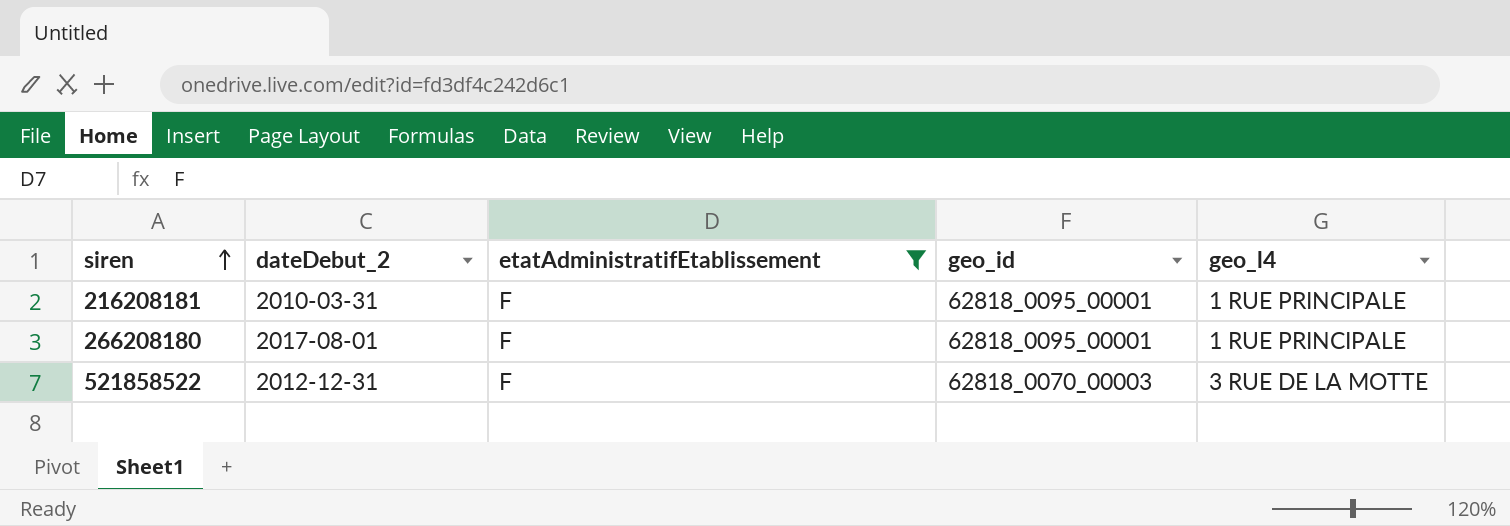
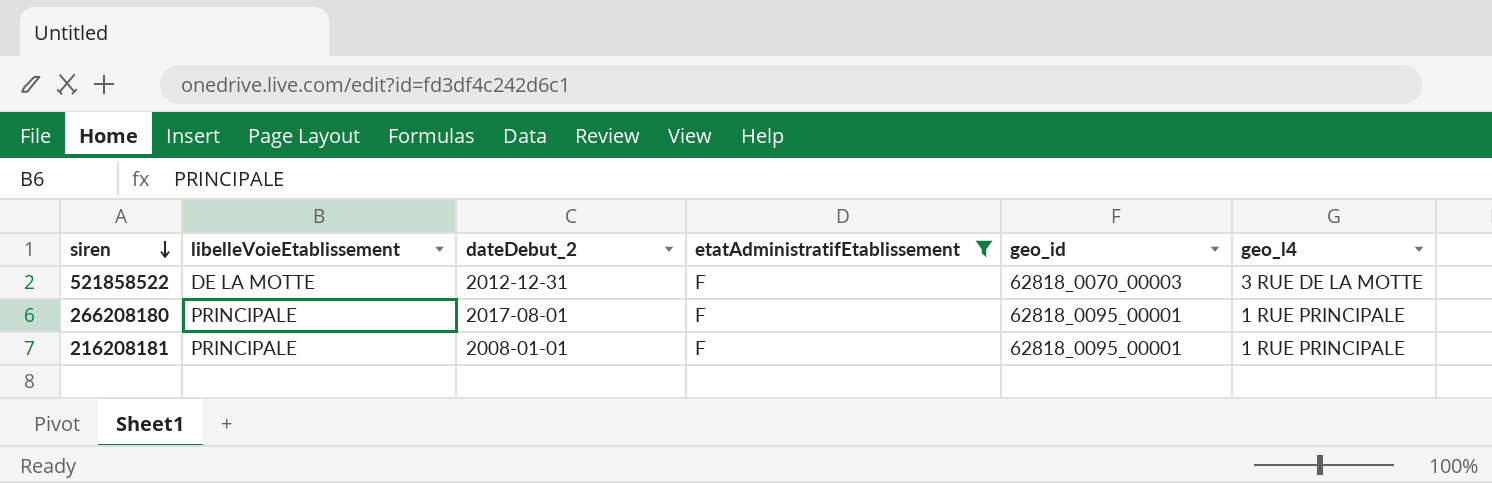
row order: siren ascending -> siren descending
column libelleVoieEtablissement | position: none -> 2
216208181 | dateDebut_2: 2010-03-31 -> 2008-01-01

